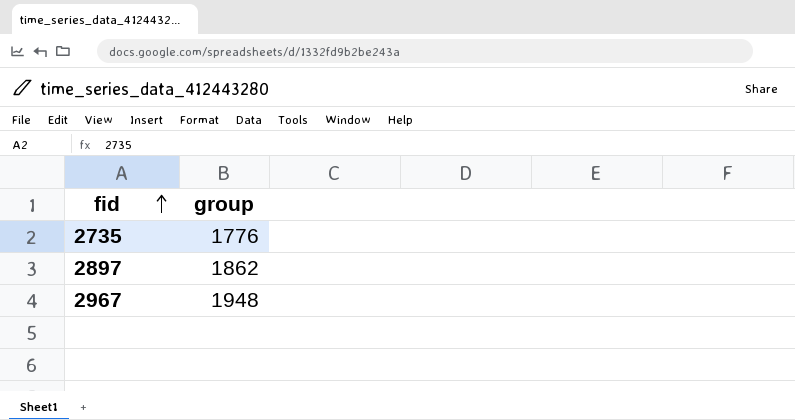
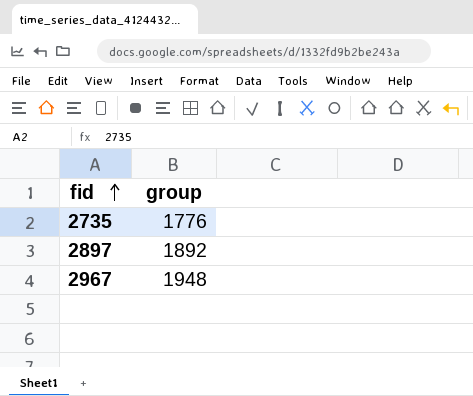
2897 | group: 1862 -> 1892

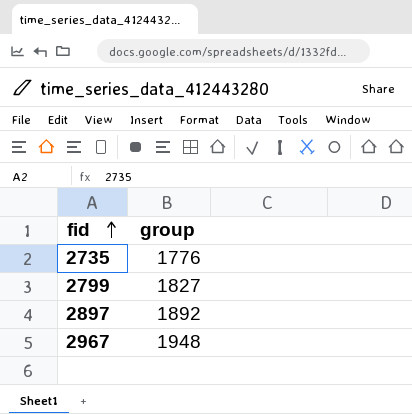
row 2799: none -> 1827

